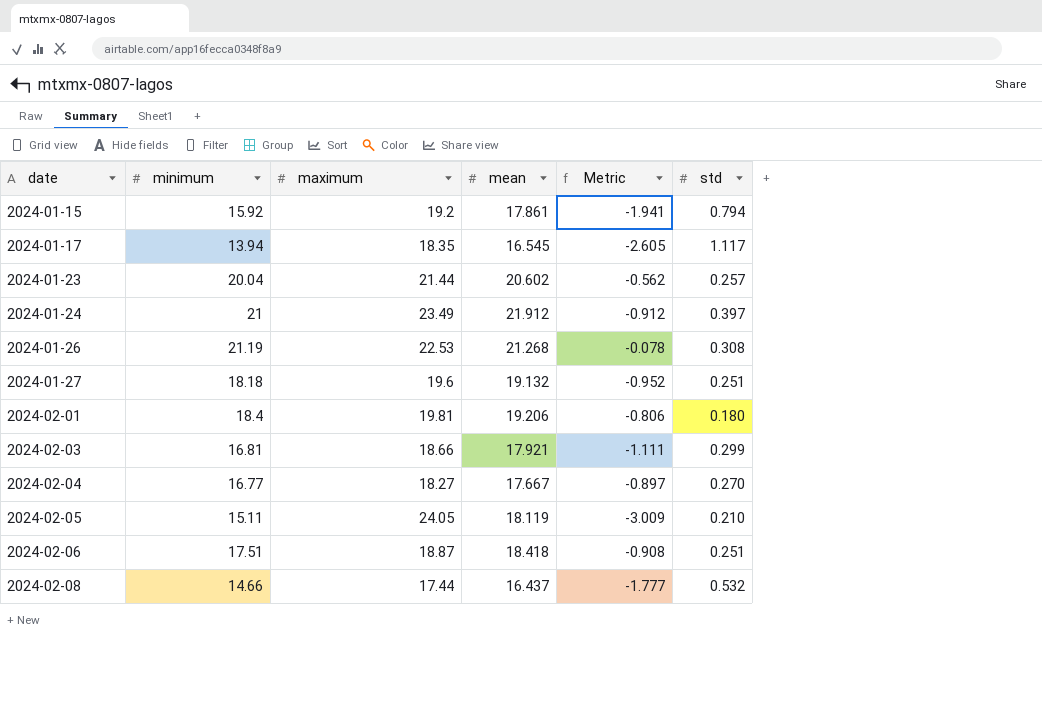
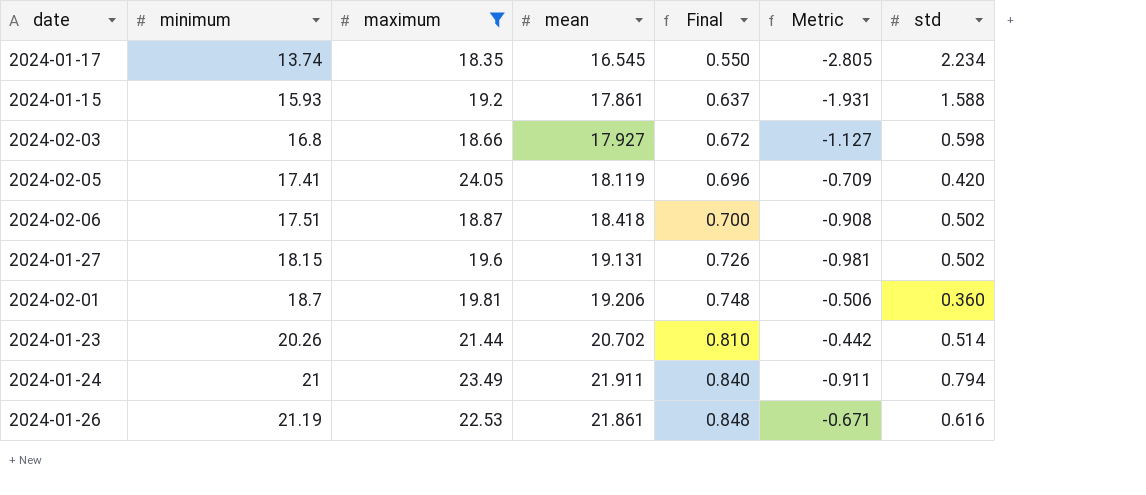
filter: none -> maximum >= 18.35
row order: date ascending -> minimum ascending
column Final | formula: none -> [minimum] * 0.04
2024-01-17 | minimum: 13.94 -> 13.74
2024-01-17 | Metric: -2.605 -> -2.805
2024-01-17 | std: 1.117 -> 2.234
2024-01-15 | minimum: 15.92 -> 15.93
2024-01-15 | Metric: -1.941 -> -1.931
2024-01-15 | std: 0.794 -> 1.588
2024-02-03 | minimum: 16.81 -> 16.8
2024-02-03 | mean: 17.921 -> 17.927
2024-02-03 | Metric: -1.111 -> -1.127
2024-02-03 | std: 0.299 -> 0.598
2024-02-05 | minimum: 15.11 -> 17.41
2024-02-05 | Metric: -3.009 -> -0.709
2024-02-05 | std: 0.210 -> 0.420
2024-02-06 | std: 0.251 -> 0.502
2024-01-27 | minimum: 18.18 -> 18.15
2024-01-27 | mean: 19.132 -> 19.131
2024-01-27 | Metric: -0.952 -> -0.981
2024-01-27 | std: 0.251 -> 0.502
2024-02-01 | minimum: 18.4 -> 18.7
2024-02-01 | Metric: -0.806 -> -0.506
2024-02-01 | std: 0.180 -> 0.360
2024-01-23 | minimum: 20.04 -> 20.26
2024-01-23 | mean: 20.602 -> 20.702
2024-01-23 | Metric: -0.562 -> -0.442
2024-01-23 | std: 0.257 -> 0.514
2024-01-24 | mean: 21.912 -> 21.911
2024-01-24 | Metric: -0.912 -> -0.911
2024-01-24 | std: 0.397 -> 0.794
2024-01-26 | mean: 21.268 -> 21.861
2024-01-26 | Metric: -0.078 -> -0.671
2024-01-26 | std: 0.308 -> 0.616

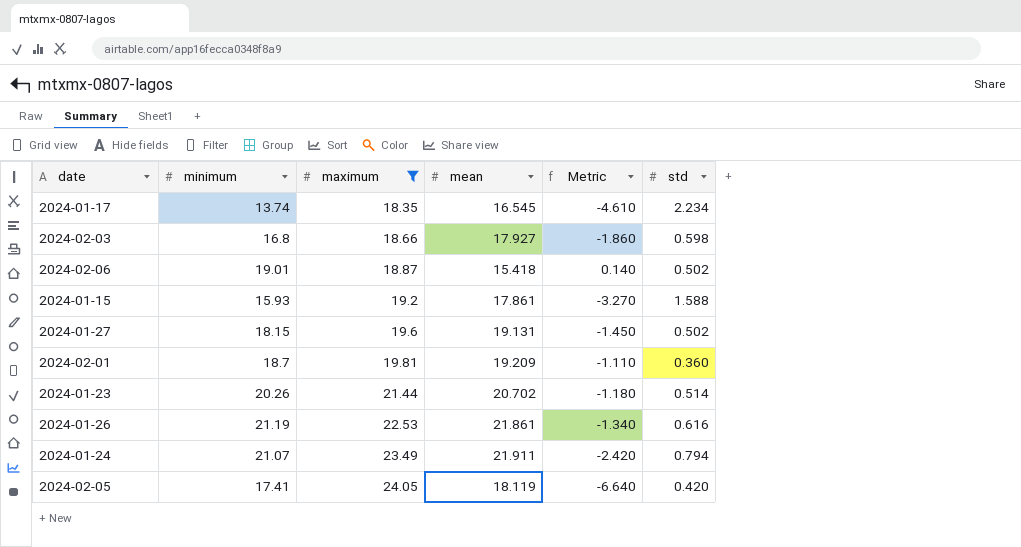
row order: minimum ascending -> maximum ascending
column Final | formula: [minimum] * 0.04 -> none
column Metric | formula: [minimum] - [mean] -> [minimum] - [maximum]
2024-02-06 | minimum: 17.51 -> 19.01
2024-02-06 | mean: 18.418 -> 15.418
2024-02-01 | mean: 19.206 -> 19.209
2024-01-24 | minimum: 21 -> 21.07

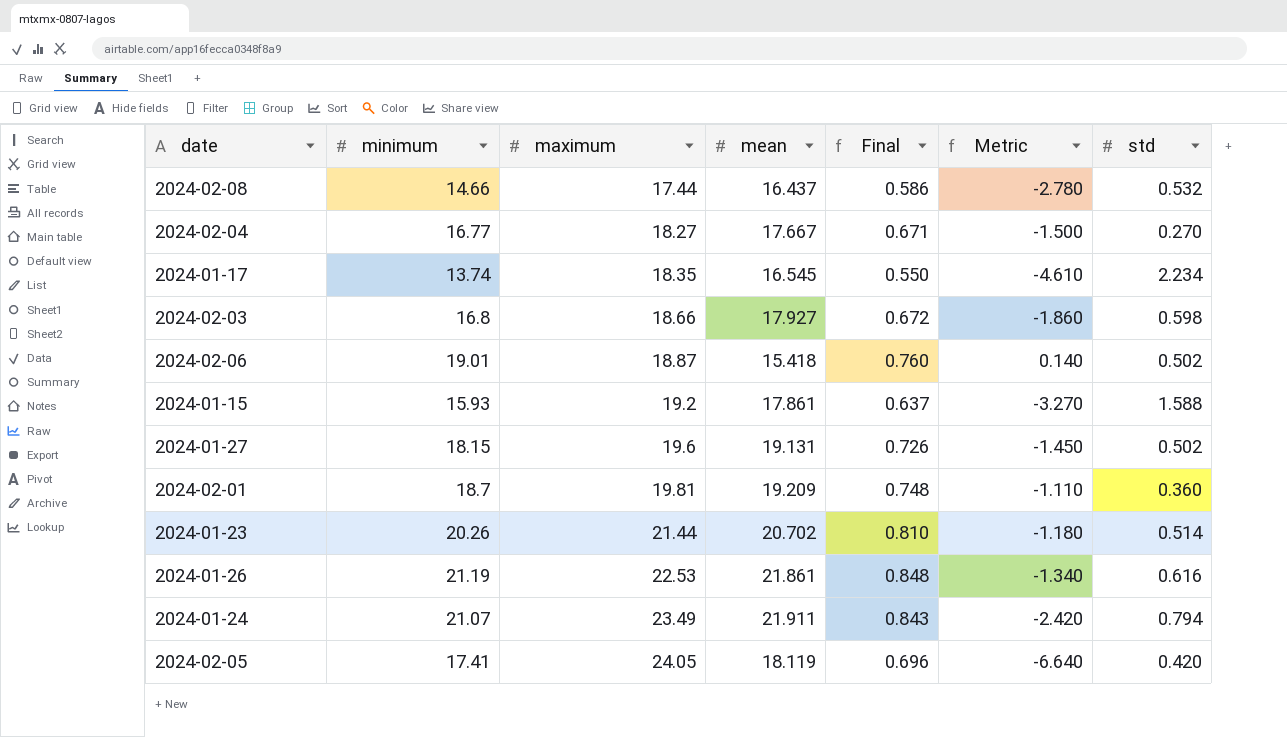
filter: maximum >= 18.35 -> none
column Final | formula: none -> [minimum] * 0.04

